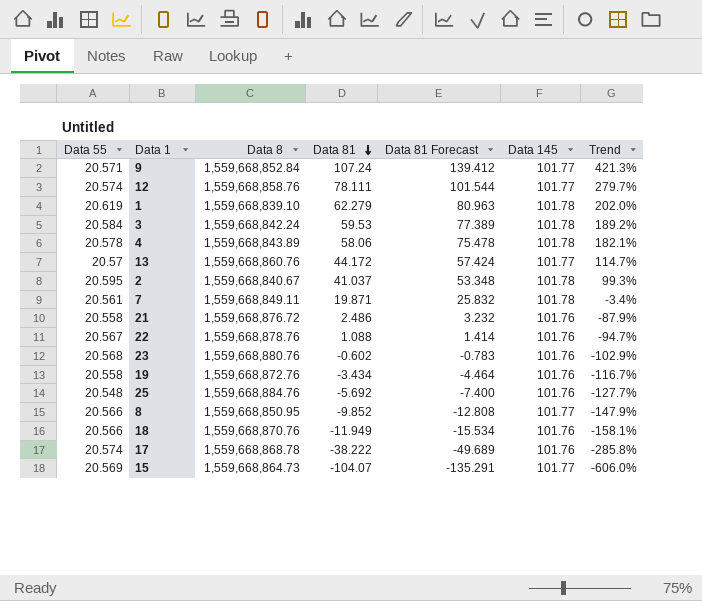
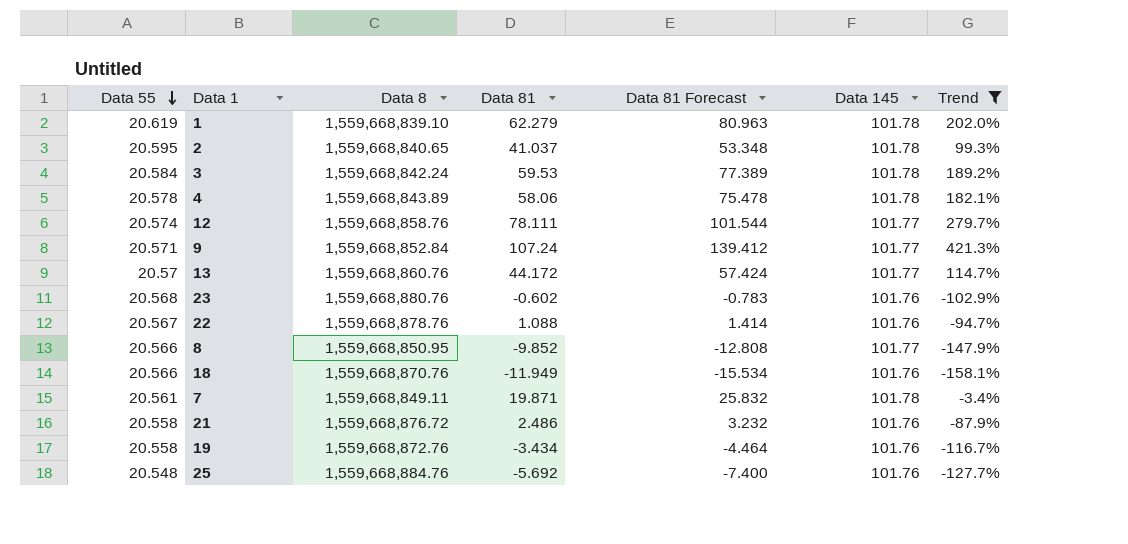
filter: none -> Trend >= -158.1%
row order: Data 81 descending -> Data 55 descending
2 | Data 8: 1,559,668,840.67 -> 1,559,668,840.65

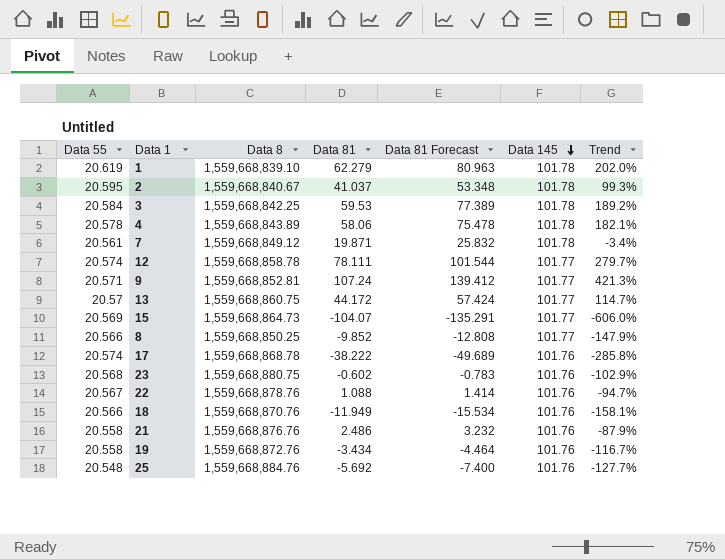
filter: Trend >= -158.1% -> none
row order: Data 55 descending -> Data 145 descending
2 | Data 8: 1,559,668,840.65 -> 1,559,668,840.67
3 | Data 8: 1,559,668,842.24 -> 1,559,668,842.25
7 | Data 8: 1,559,668,849.11 -> 1,559,668,849.12
12 | Data 8: 1,559,668,858.76 -> 1,559,668,858.78
9 | Data 8: 1,559,668,852.84 -> 1,559,668,852.81
13 | Data 8: 1,559,668,860.76 -> 1,559,668,860.75
8 | Data 8: 1,559,668,850.95 -> 1,559,668,850.25
23 | Data 8: 1,559,668,880.76 -> 1,559,668,880.75
21 | Data 8: 1,559,668,876.72 -> 1,559,668,876.76

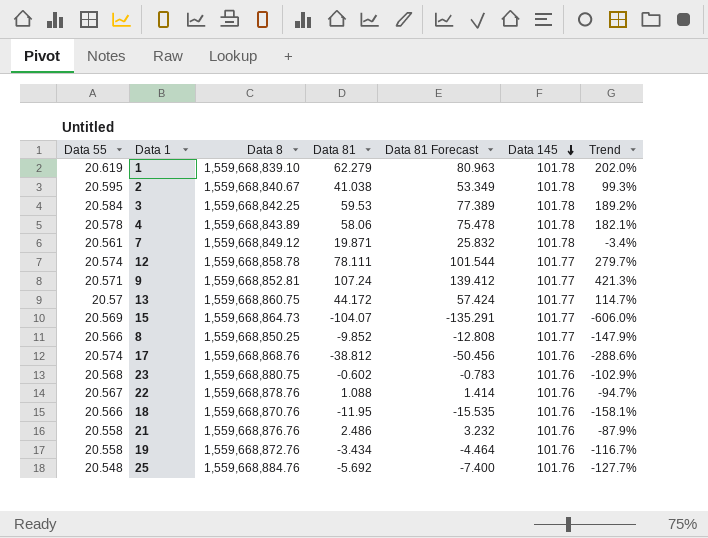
2 | Data 81: 41.037 -> 41.038
2 | Data 81 Forecast: 53.348 -> 53.349
17 | Data 8: 1,559,668,868.78 -> 1,559,668,868.76
17 | Data 81: -38.222 -> -38.812
17 | Data 81 Forecast: -49.689 -> -50.456
17 | Trend: -285.8% -> -288.6%
18 | Data 81: -11.949 -> -11.95
18 | Data 81 Forecast: -15.534 -> -15.535

